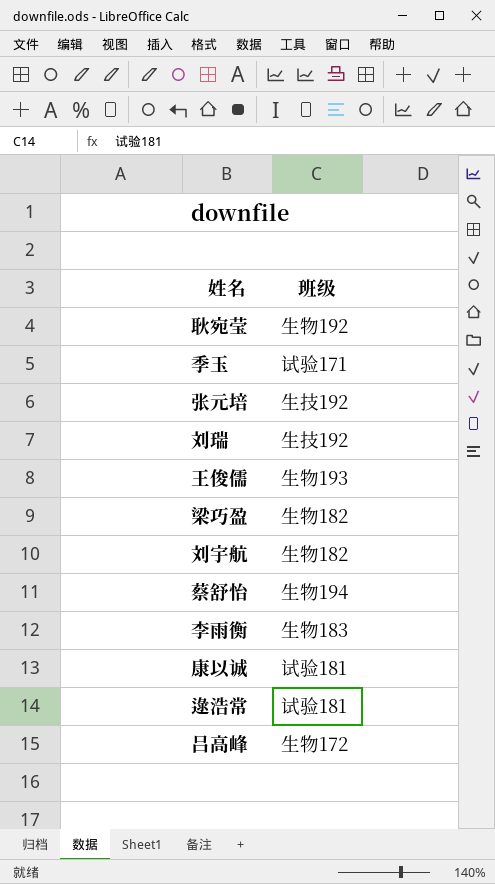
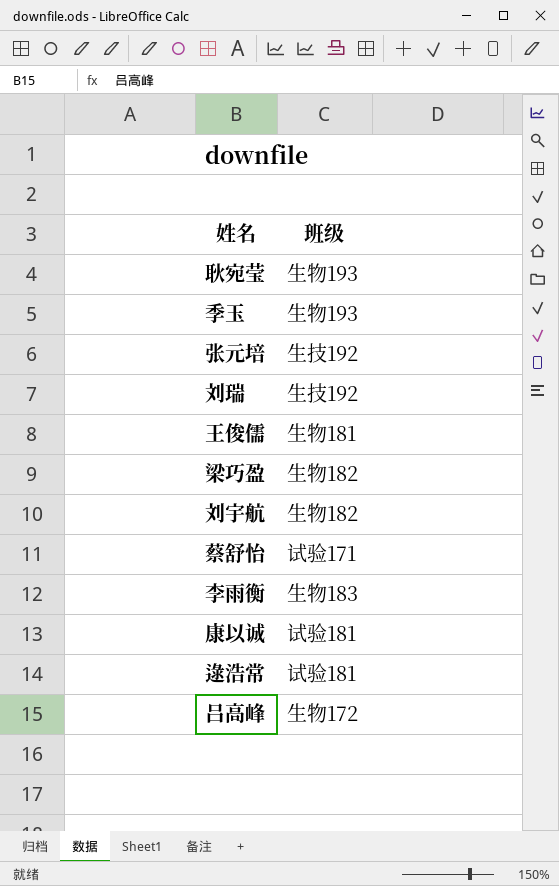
耿宛莹 | 班级: 生物192 -> 生物193
季玉 | 班级: 试验171 -> 生物193
王俊儒 | 班级: 生物193 -> 生物181
蔡舒怡 | 班级: 生物194 -> 试验171

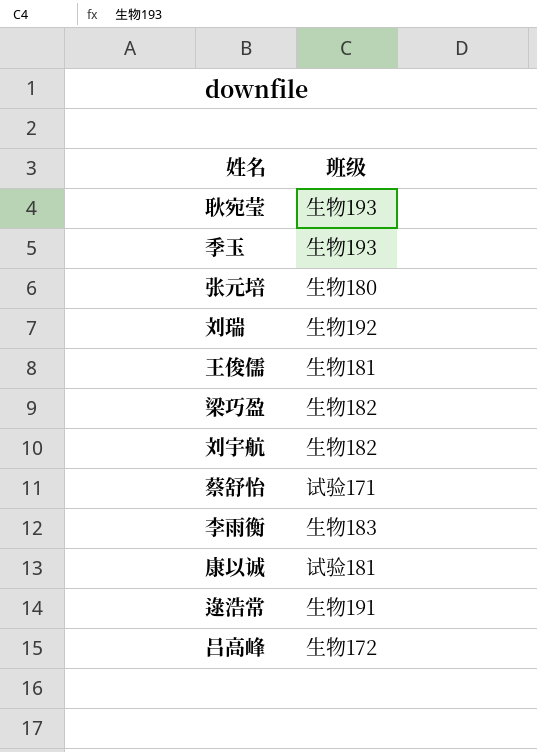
张元培 | 班级: 生技192 -> 生物180
刘瑞 | 班级: 生技192 -> 生物192
逯浩常 | 班级: 试验181 -> 生物191

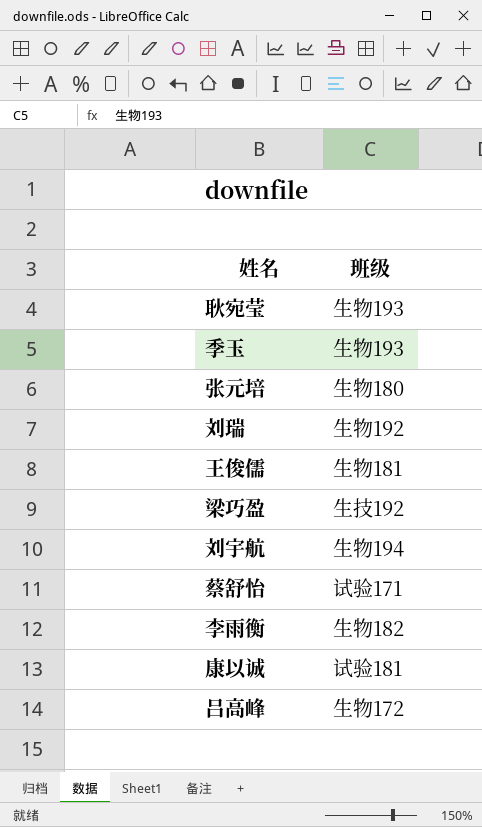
row 逯浩常: 生物191 -> none
梁巧盈 | 班级: 生物182 -> 生技192
刘宇航 | 班级: 生物182 -> 生物194
李雨衡 | 班级: 生物183 -> 生物182

